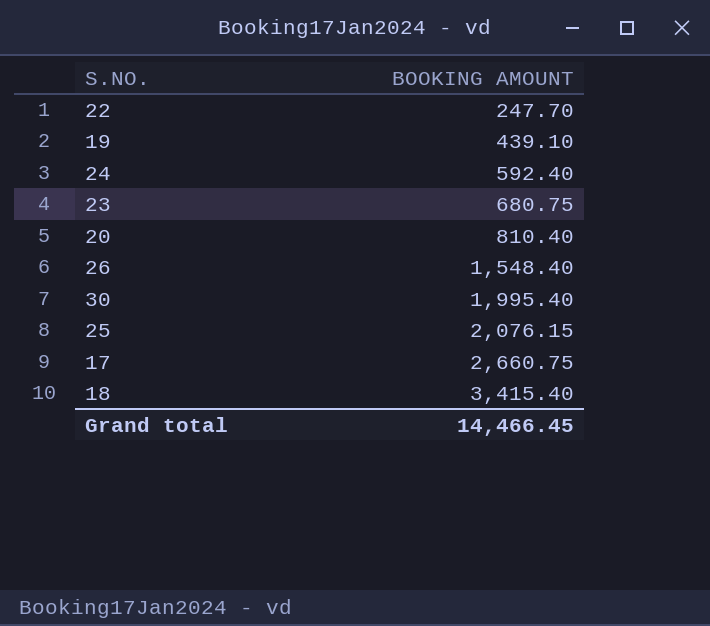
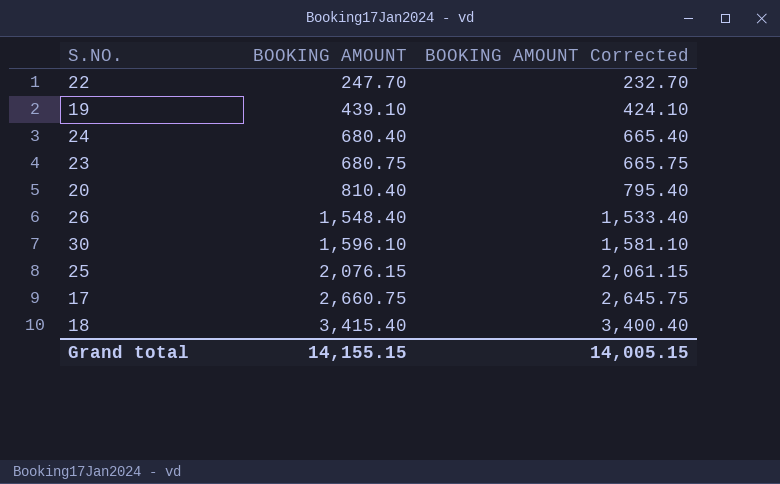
column BOOKING AMOUNT Corrected | formula: none -> [BOOKING AMOUNT] - 15
24 | BOOKING AMOUNT: 592.40 -> 680.40
30 | BOOKING AMOUNT: 1,995.40 -> 1,596.10
Grand total | BOOKING AMOUNT: 14,466.45 -> 14,155.15

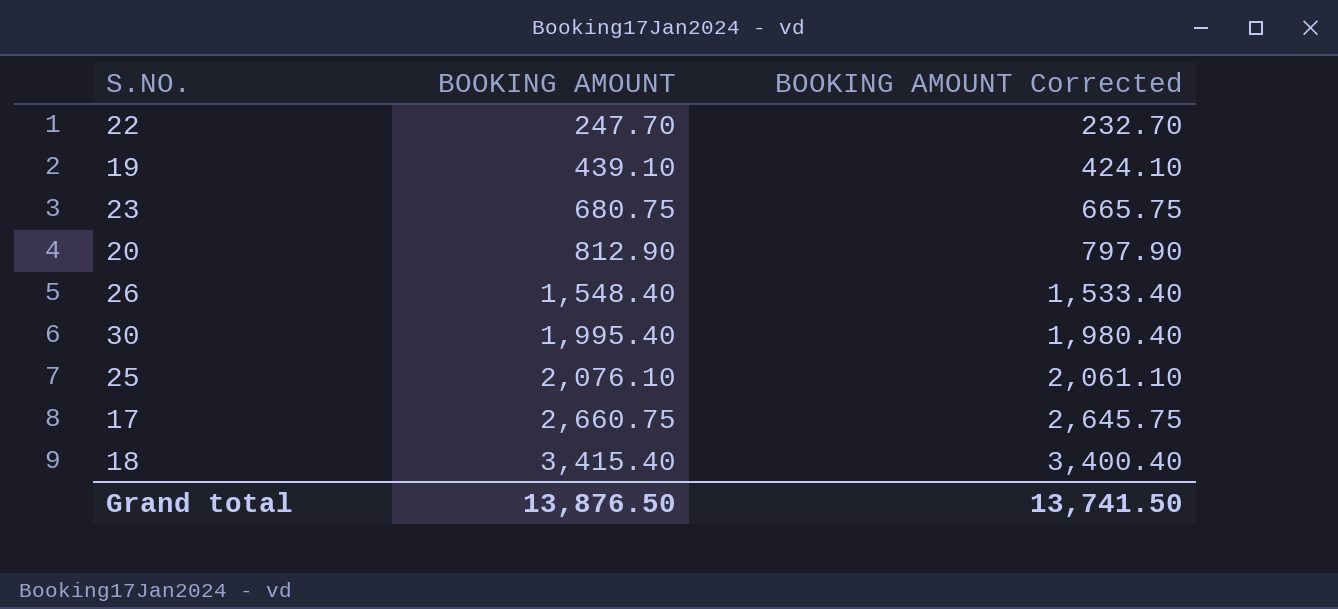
row 24: 680.40 | 665.40 -> none
20 | BOOKING AMOUNT: 810.40 -> 812.90
20 | BOOKING AMOUNT Corrected: 795.40 -> 797.90
30 | BOOKING AMOUNT: 1,596.10 -> 1,995.40
30 | BOOKING AMOUNT Corrected: 1,581.10 -> 1,980.40
25 | BOOKING AMOUNT: 2,076.15 -> 2,076.10
25 | BOOKING AMOUNT Corrected: 2,061.15 -> 2,061.10
Grand total | BOOKING AMOUNT: 14,155.15 -> 13,876.50
Grand total | BOOKING AMOUNT Corrected: 14,005.15 -> 13,741.50

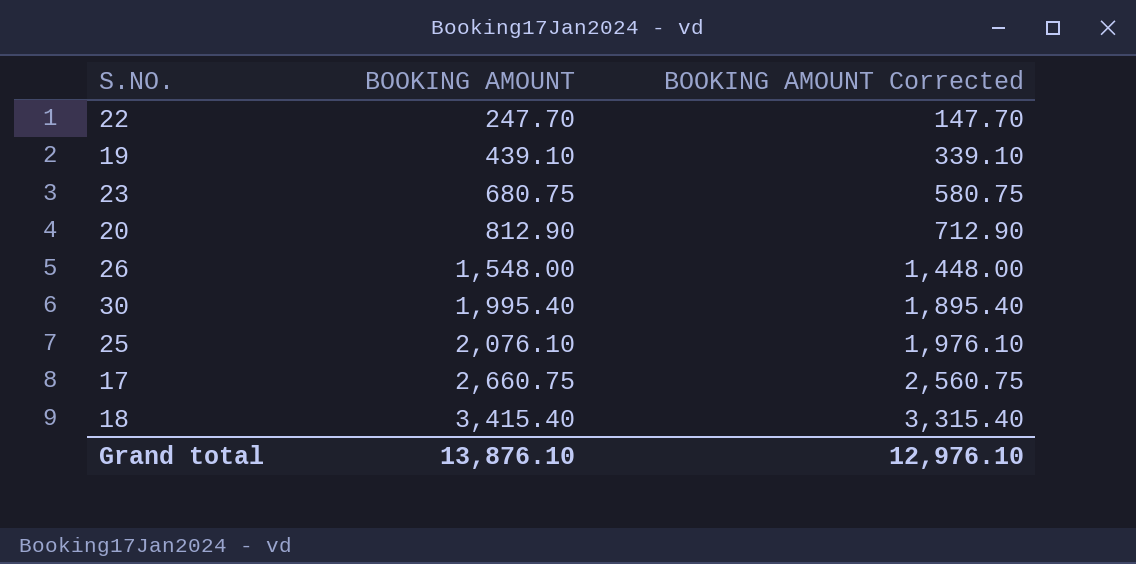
column BOOKING AMOUNT Corrected | formula: [BOOKING AMOUNT] - 15 -> [BOOKING AMOUNT] - 100
26 | BOOKING AMOUNT: 1,548.40 -> 1,548.00
Grand total | BOOKING AMOUNT: 13,876.50 -> 13,876.10
Grand total | BOOKING AMOUNT Corrected: 13,741.50 -> 12,976.10

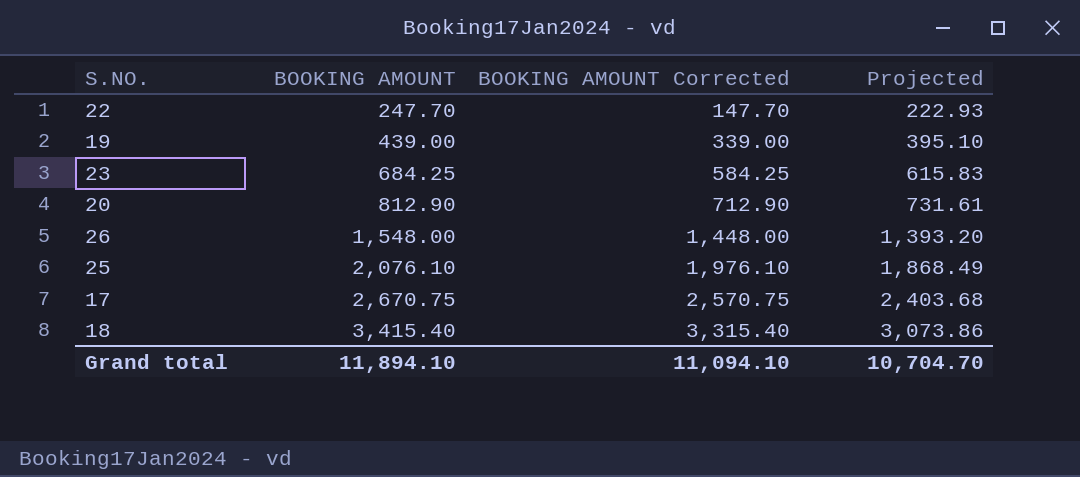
column Projected | formula: none -> [BOOKING AMOUNT] * 0.9
row 30: 1,995.40 | 1,895.40 -> none
19 | BOOKING AMOUNT: 439.10 -> 439.00
19 | BOOKING AMOUNT Corrected: 339.10 -> 339.00
23 | BOOKING AMOUNT: 680.75 -> 684.25
23 | BOOKING AMOUNT Corrected: 580.75 -> 584.25
17 | BOOKING AMOUNT: 2,660.75 -> 2,670.75
17 | BOOKING AMOUNT Corrected: 2,560.75 -> 2,570.75
Grand total | BOOKING AMOUNT: 13,876.10 -> 11,894.10
Grand total | BOOKING AMOUNT Corrected: 12,976.10 -> 11,094.10

